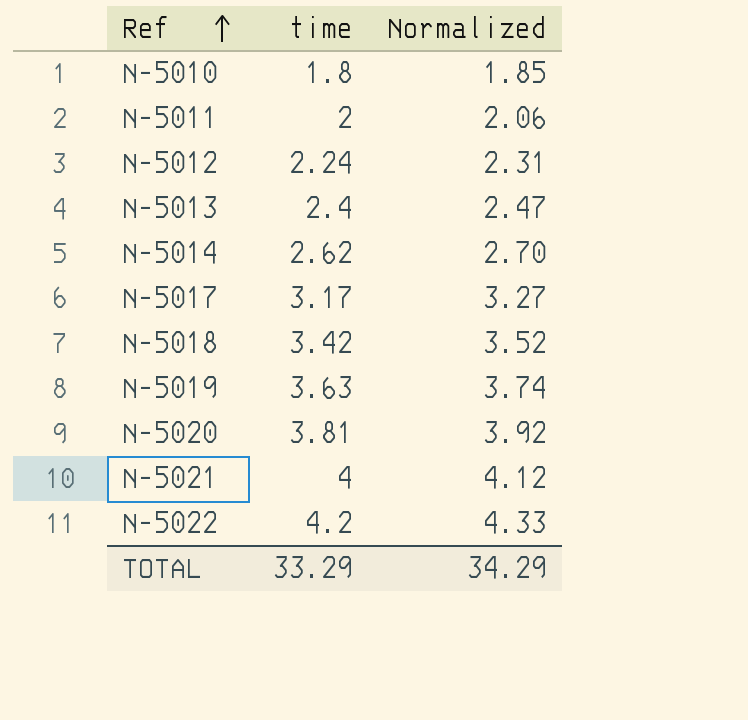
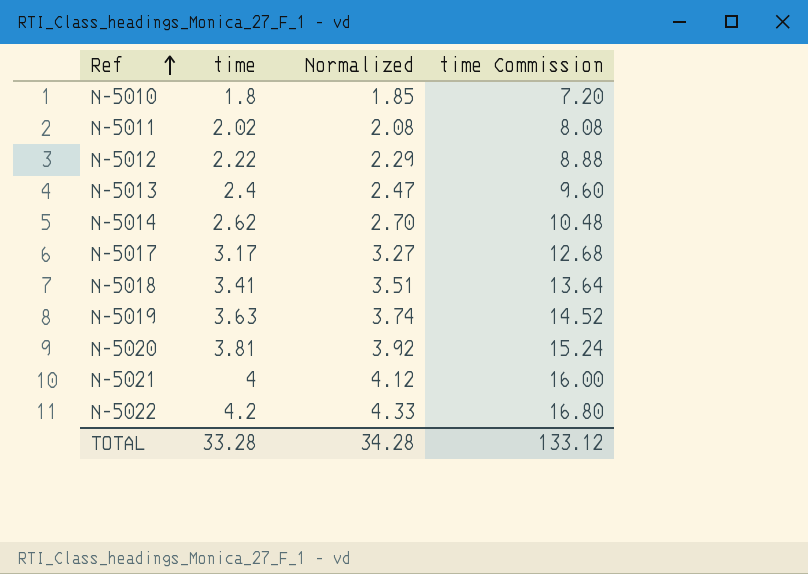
column time Commission | formula: none -> [time] * 4
N-5011 | time: 2 -> 2.02
N-5011 | Normalized: 2.06 -> 2.08
N-5012 | time: 2.24 -> 2.22
N-5012 | Normalized: 2.31 -> 2.29
N-5018 | time: 3.42 -> 3.41
N-5018 | Normalized: 3.52 -> 3.51
TOTAL | time: 33.29 -> 33.28
TOTAL | Normalized: 34.29 -> 34.28

